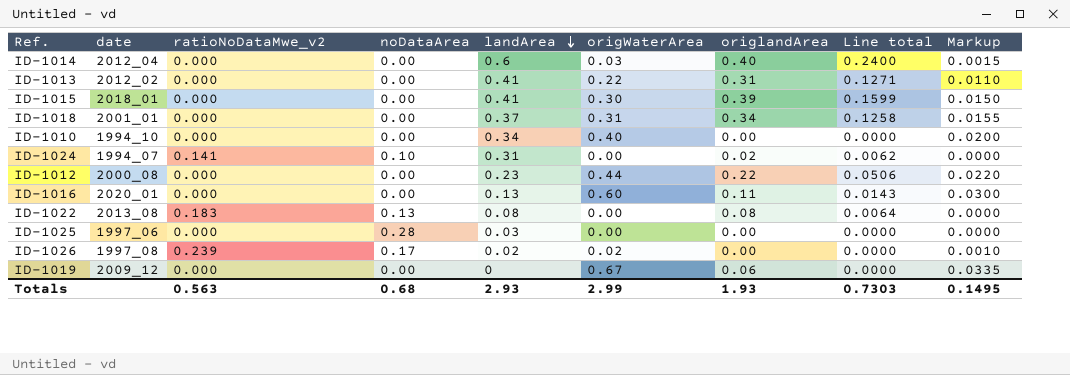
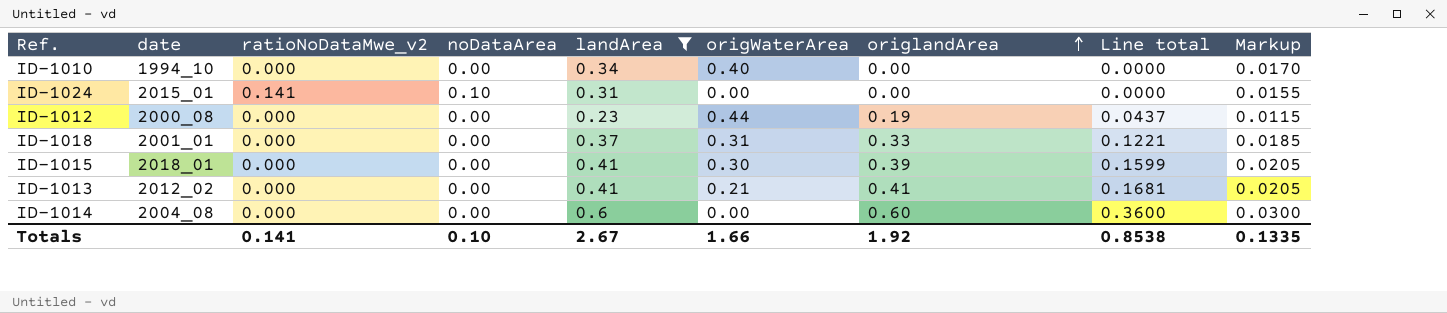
filter: none -> landArea >= 0.23
row order: landArea descending -> origlandArea ascending
column Markup | formula: [origWaterArea] * 0.05 -> [landArea] * 0.05
ID-1024 | date: 1994_07 -> 2015_01
ID-1024 | origlandArea: 0.02 -> 0.00
ID-1024 | Line total: 0.0062 -> 0.0000
ID-1012 | origlandArea: 0.22 -> 0.19
ID-1012 | Line total: 0.0506 -> 0.0437
ID-1018 | origlandArea: 0.34 -> 0.33
ID-1018 | Line total: 0.1258 -> 0.1221
ID-1013 | origWaterArea: 0.22 -> 0.21
ID-1013 | origlandArea: 0.31 -> 0.41
ID-1013 | Line total: 0.1271 -> 0.1681
ID-1014 | date: 2012_04 -> 2004_08
ID-1014 | origWaterArea: 0.03 -> 0.00
ID-1014 | origlandArea: 0.40 -> 0.60
ID-1014 | Line total: 0.2400 -> 0.3600
Totals | ratioNoDataMwe_v2: 0.563 -> 0.141
Totals | noDataArea: 0.68 -> 0.10
Totals | landArea: 2.93 -> 2.67
Totals | origWaterArea: 2.99 -> 1.66
Totals | origlandArea: 1.93 -> 1.92
Totals | Line total: 0.7303 -> 0.8538
Totals | Markup: 0.1495 -> 0.1335

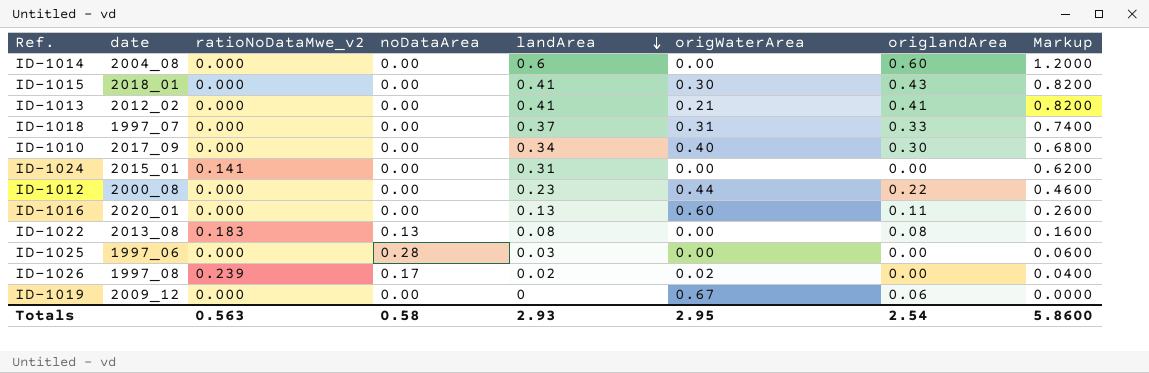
filter: landArea >= 0.23 -> none
row order: origlandArea ascending -> landArea descending
column Line total | formula: [landArea] * [origlandArea] -> none
column Markup | formula: [landArea] * 0.05 -> [landArea] * 2
ID-1015 | origlandArea: 0.39 -> 0.43
ID-1018 | date: 2001_01 -> 1997_07
ID-1010 | date: 1994_10 -> 2017_09
ID-1010 | origlandArea: 0.00 -> 0.30
ID-1024 | noDataArea: 0.10 -> 0.00
ID-1012 | origlandArea: 0.19 -> 0.22
Totals | ratioNoDataMwe_v2: 0.141 -> 0.563
Totals | noDataArea: 0.10 -> 0.58
Totals | landArea: 2.67 -> 2.93
Totals | origWaterArea: 1.66 -> 2.95
Totals | origlandArea: 1.92 -> 2.54
Totals | Markup: 0.1335 -> 5.8600

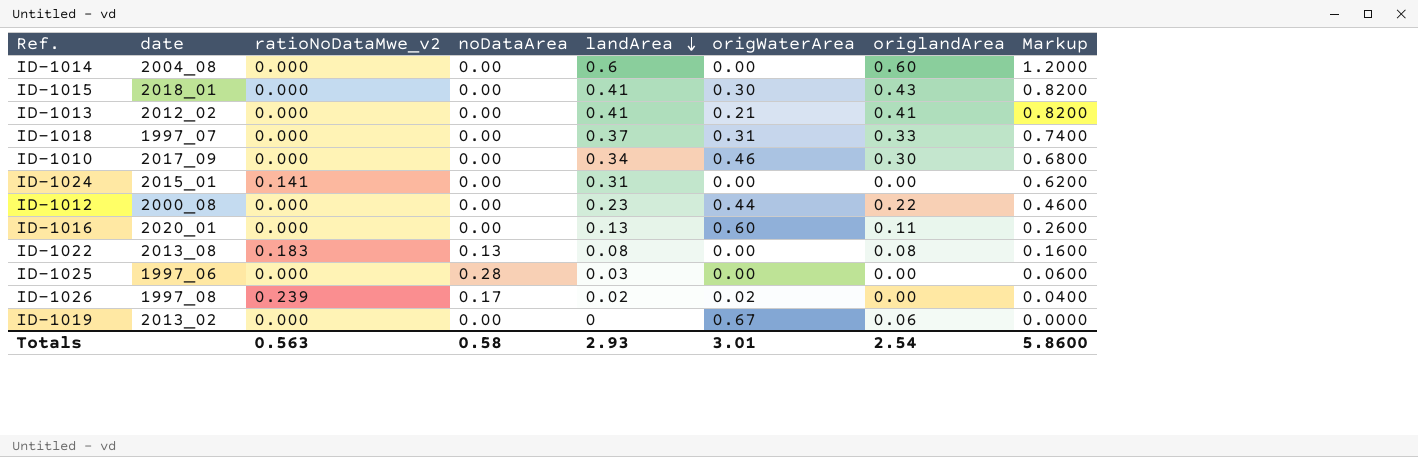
ID-1010 | origWaterArea: 0.40 -> 0.46
ID-1019 | date: 2009_12 -> 2013_02
Totals | origWaterArea: 2.95 -> 3.01

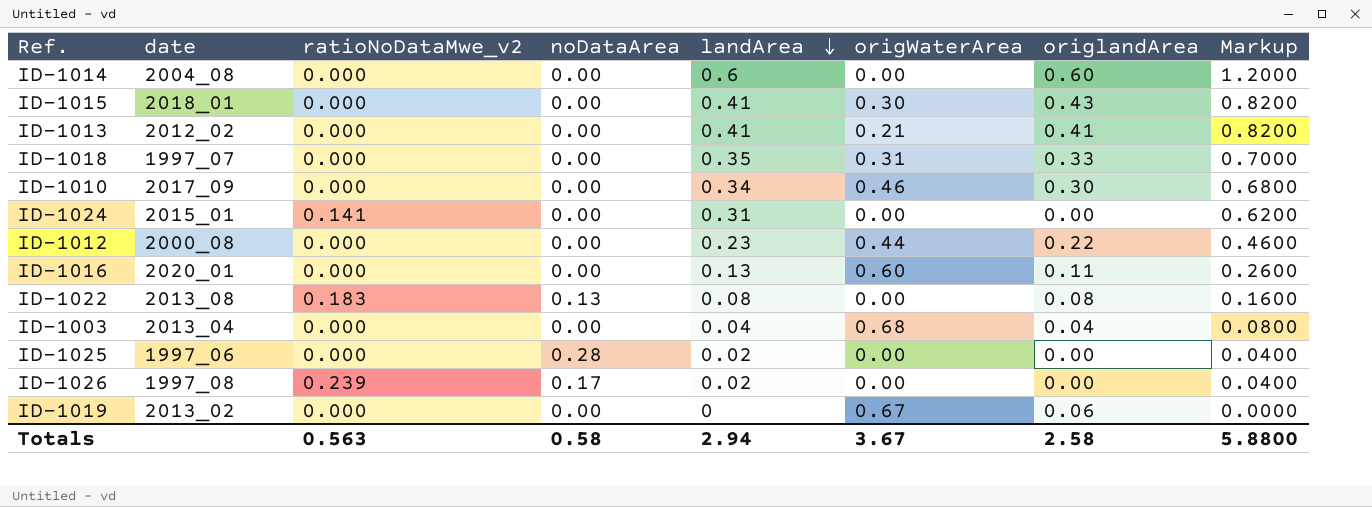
ID-1018 | landArea: 0.37 -> 0.35
ID-1018 | Markup: 0.7400 -> 0.7000
row ID-1003: none -> 2013_04 | 0.000 | 0.00 | 0.04 | 0.68 | 0.04 | 0.0800
ID-1025 | landArea: 0.03 -> 0.02
ID-1025 | Markup: 0.0600 -> 0.0400
ID-1026 | origWaterArea: 0.02 -> 0.00
Totals | landArea: 2.93 -> 2.94
Totals | origWaterArea: 3.01 -> 3.67
Totals | origlandArea: 2.54 -> 2.58
Totals | Markup: 5.8600 -> 5.8800

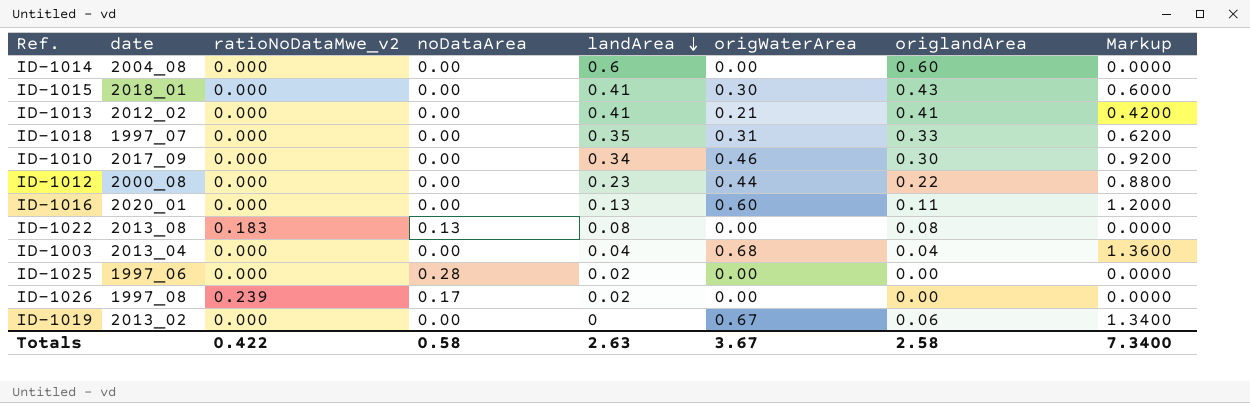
column Markup | formula: [landArea] * 2 -> [origWaterArea] * 2
row ID-1024: 2015_01 | 0.141 | 0.00 | 0.31 | 0.00 | 0.00 | 0.6200 -> none
Totals | ratioNoDataMwe_v2: 0.563 -> 0.422
Totals | landArea: 2.94 -> 2.63
Totals | Markup: 5.8800 -> 7.3400

